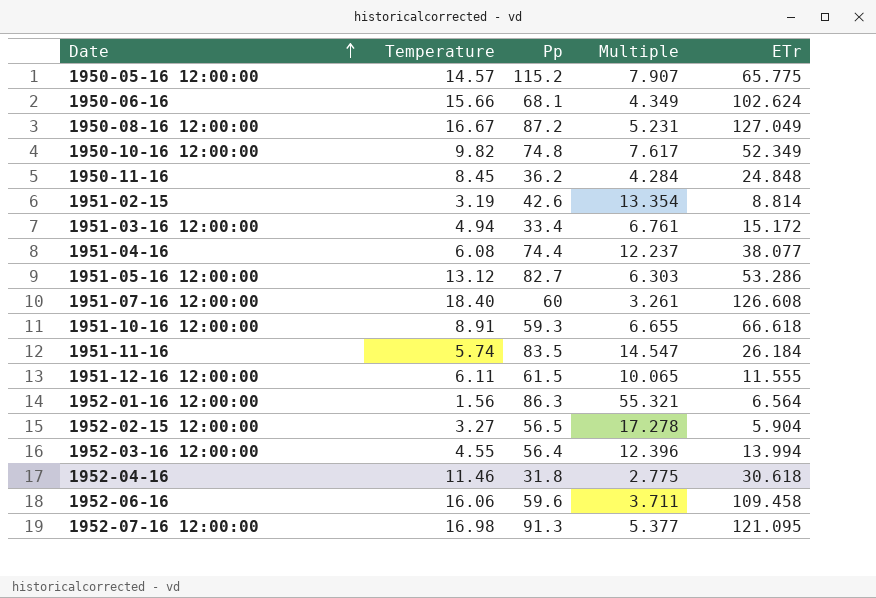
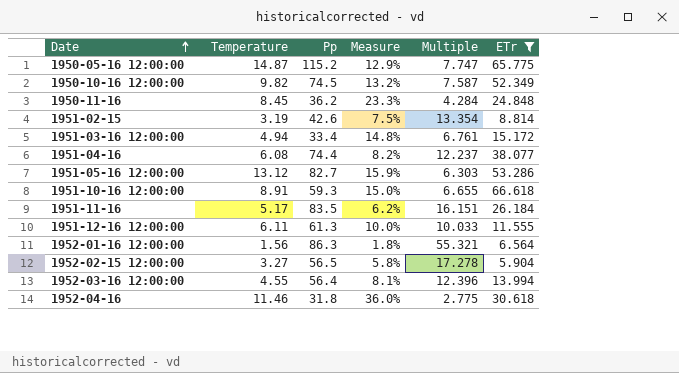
filter: none -> ETr <= 66.618
column Measure | formula: none -> [Temperature] / [Pp]
1950-05-16 12:00:00 | Temperature: 14.57 -> 14.87
1950-05-16 12:00:00 | Multiple: 7.907 -> 7.747
1950-10-16 12:00:00 | Pp: 74.8 -> 74.5
1950-10-16 12:00:00 | Multiple: 7.617 -> 7.587
1951-11-16 | Temperature: 5.74 -> 5.17
1951-11-16 | Multiple: 14.547 -> 16.151
1951-12-16 12:00:00 | Pp: 61.5 -> 61.3
1951-12-16 12:00:00 | Multiple: 10.065 -> 10.033

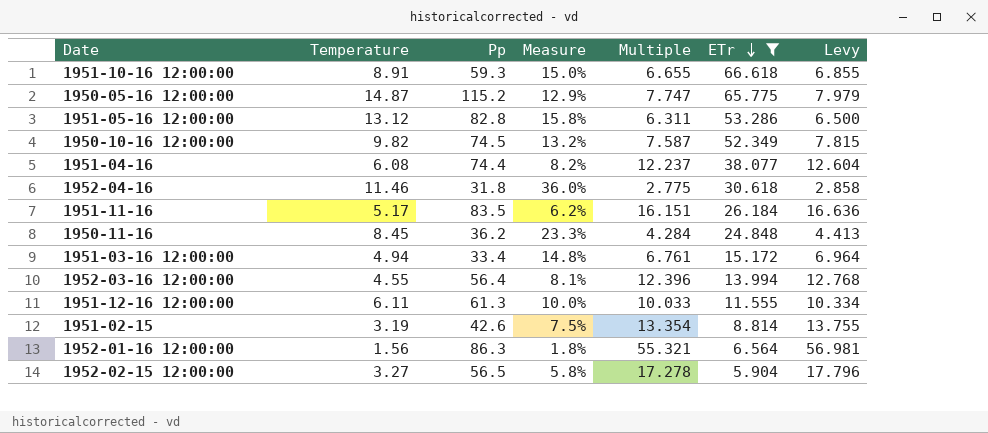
row order: Date ascending -> ETr descending
column Levy | formula: none -> [Multiple] * 1.03
1951-05-16 12:00:00 | Pp: 82.7 -> 82.8
1951-05-16 12:00:00 | Measure: 15.9% -> 15.8%
1951-05-16 12:00:00 | Multiple: 6.303 -> 6.311

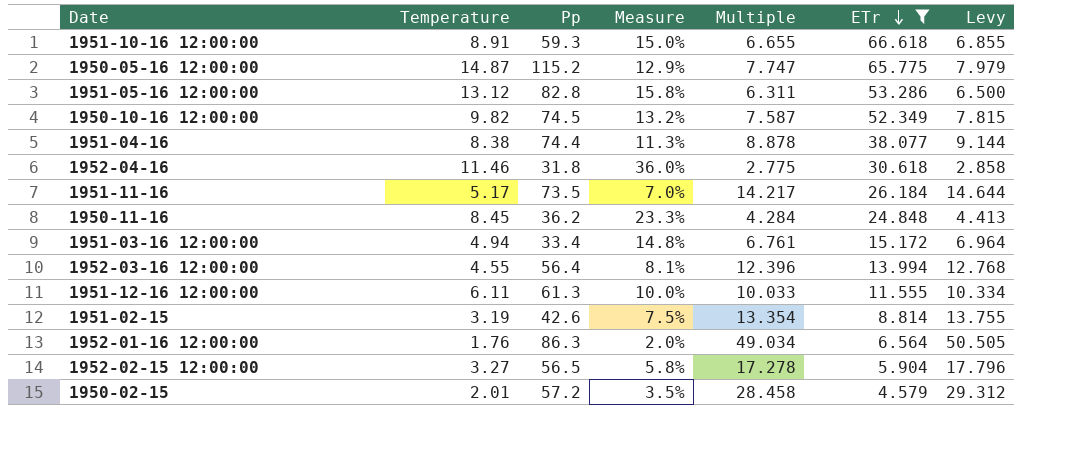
1951-04-16 | Temperature: 6.08 -> 8.38
1951-04-16 | Measure: 8.2% -> 11.3%
1951-04-16 | Multiple: 12.237 -> 8.878
1951-04-16 | Levy: 12.604 -> 9.144
1951-11-16 | Pp: 83.5 -> 73.5
1951-11-16 | Measure: 6.2% -> 7.0%
1951-11-16 | Multiple: 16.151 -> 14.217
1951-11-16 | Levy: 16.636 -> 14.644
1952-01-16 12:00:00 | Temperature: 1.56 -> 1.76
1952-01-16 12:00:00 | Measure: 1.8% -> 2.0%
1952-01-16 12:00:00 | Multiple: 55.321 -> 49.034
1952-01-16 12:00:00 | Levy: 56.981 -> 50.505
row 1950-02-15: none -> 2.01 | 57.2 | 3.5% | 28.458 | 4.579 | 29.312

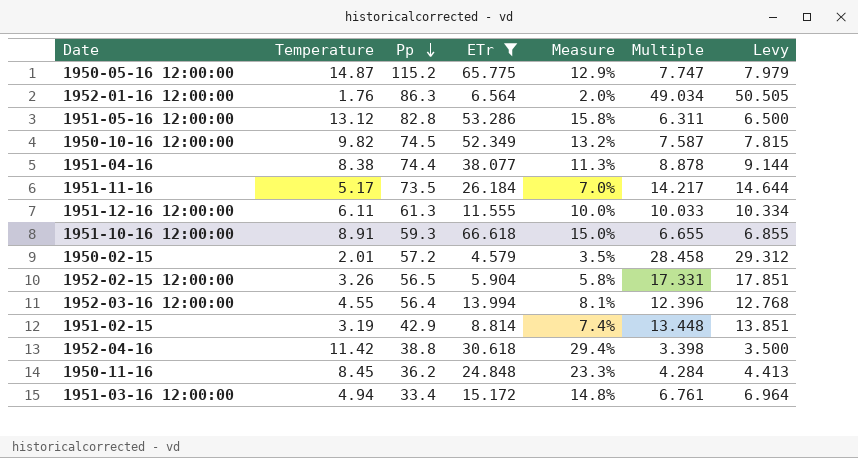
row order: ETr descending -> Pp descending
column ETr | position: 6 -> 4
1952-02-15 12:00:00 | Temperature: 3.27 -> 3.26
1952-02-15 12:00:00 | Multiple: 17.278 -> 17.331
1952-02-15 12:00:00 | Levy: 17.796 -> 17.851
1951-02-15 | Pp: 42.6 -> 42.9
1951-02-15 | Measure: 7.5% -> 7.4%
1951-02-15 | Multiple: 13.354 -> 13.448
1951-02-15 | Levy: 13.755 -> 13.851
1952-04-16 | Temperature: 11.46 -> 11.42
1952-04-16 | Pp: 31.8 -> 38.8
1952-04-16 | Measure: 36.0% -> 29.4%
1952-04-16 | Multiple: 2.775 -> 3.398
1952-04-16 | Levy: 2.858 -> 3.500

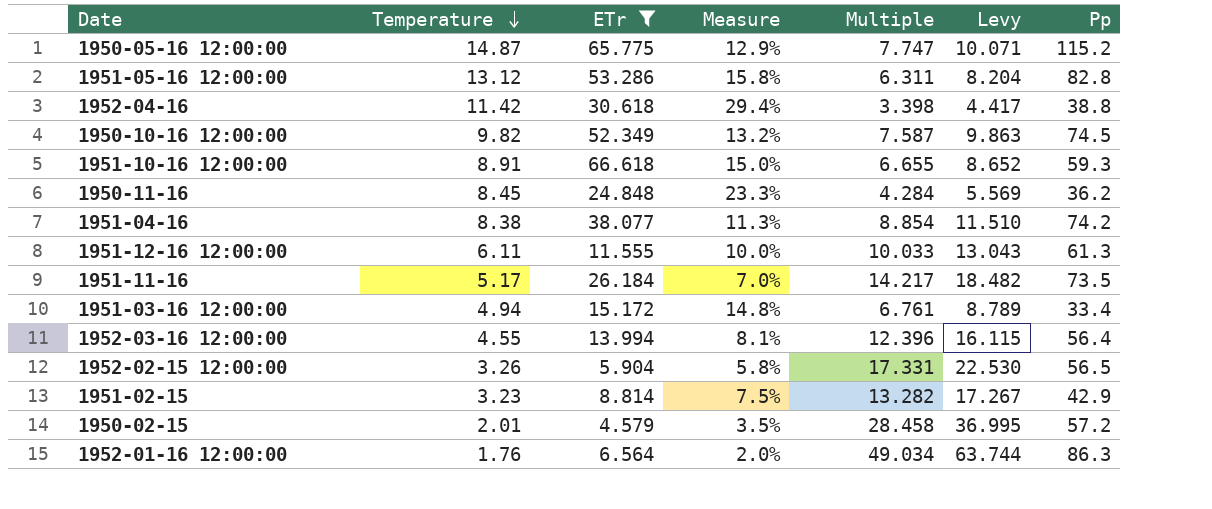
row order: Pp descending -> Temperature descending
column Levy | formula: [Multiple] * 1.03 -> [Multiple] * 1.3
column Pp | position: 3 -> 7
1951-04-16 | Multiple: 8.878 -> 8.854
1951-04-16 | Pp: 74.4 -> 74.2
1951-02-15 | Temperature: 3.19 -> 3.23
1951-02-15 | Measure: 7.4% -> 7.5%
1951-02-15 | Multiple: 13.448 -> 13.282

